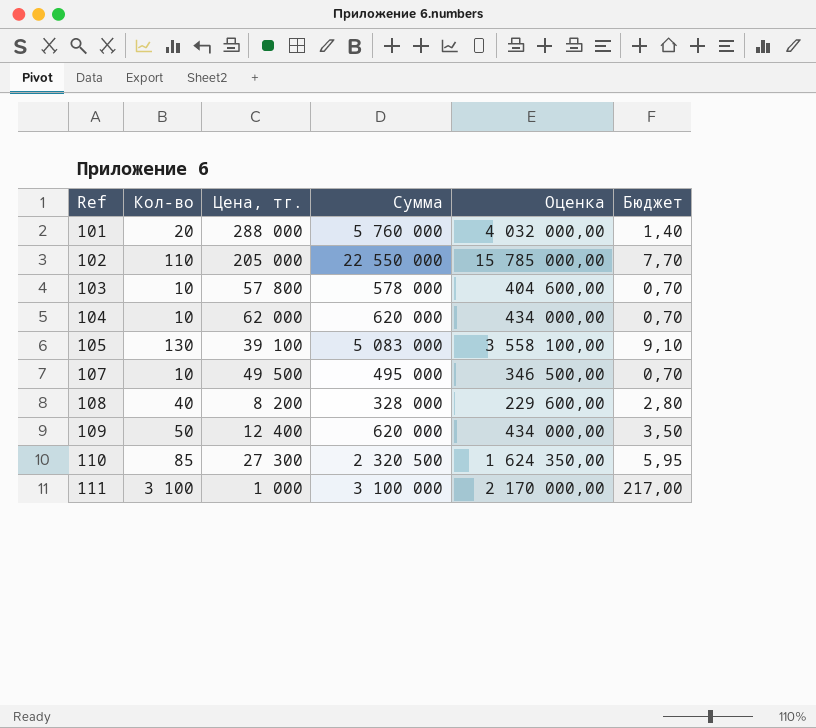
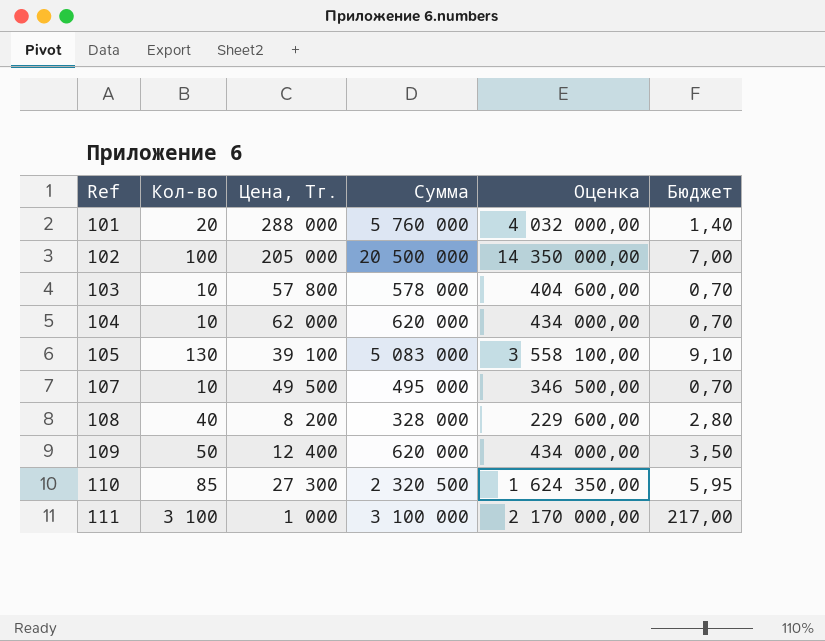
column name: Цена, тг. -> Цена, Тг.
102 | Кол-во: 110 -> 100
102 | Сумма: 22 550 000 -> 20 500 000
102 | Оценка: 15 785 000,00 -> 14 350 000,00
102 | Бюджет: 7,70 -> 7,00

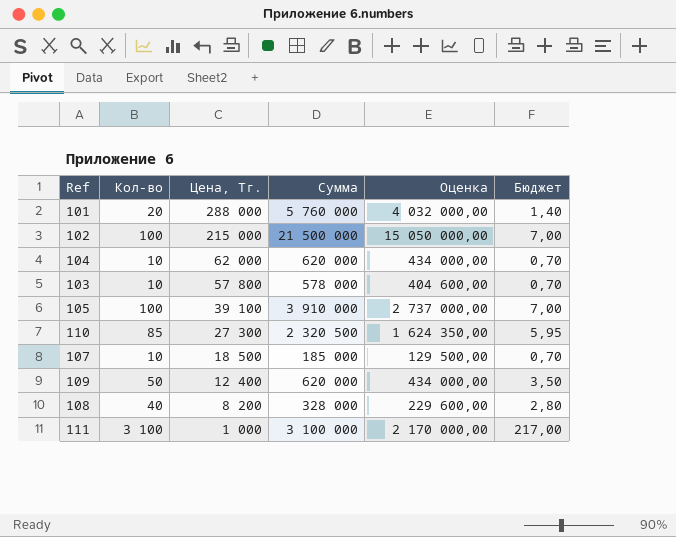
row order: Ref ascending -> Цена, Тг. descending
102 | Цена, Тг.: 205 000 -> 215 000
102 | Сумма: 20 500 000 -> 21 500 000
102 | Оценка: 14 350 000,00 -> 15 050 000,00
105 | Кол-во: 130 -> 100
105 | Сумма: 5 083 000 -> 3 910 000
105 | Оценка: 3 558 100,00 -> 2 737 000,00
105 | Бюджет: 9,10 -> 7,00
107 | Цена, Тг.: 49 500 -> 18 500
107 | Сумма: 495 000 -> 185 000
107 | Оценка: 346 500,00 -> 129 500,00

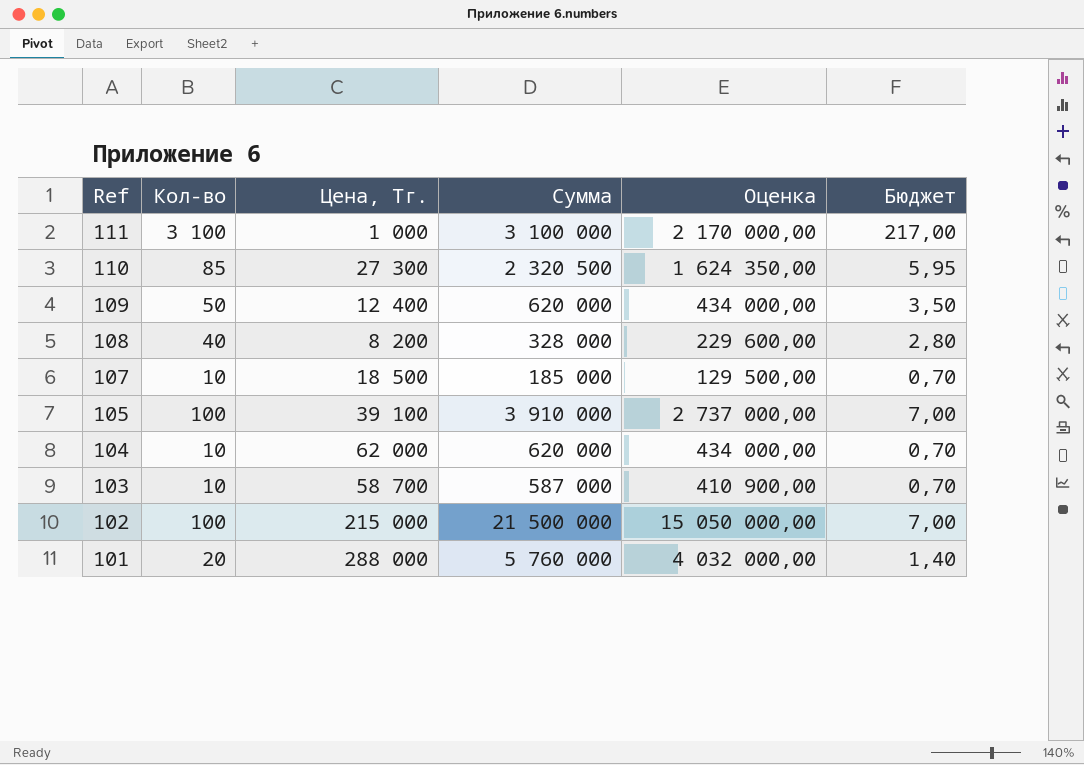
row order: Цена, Тг. descending -> Ref descending
103 | Цена, Тг.: 57 800 -> 58 700
103 | Сумма: 578 000 -> 587 000
103 | Оценка: 404 600,00 -> 410 900,00

